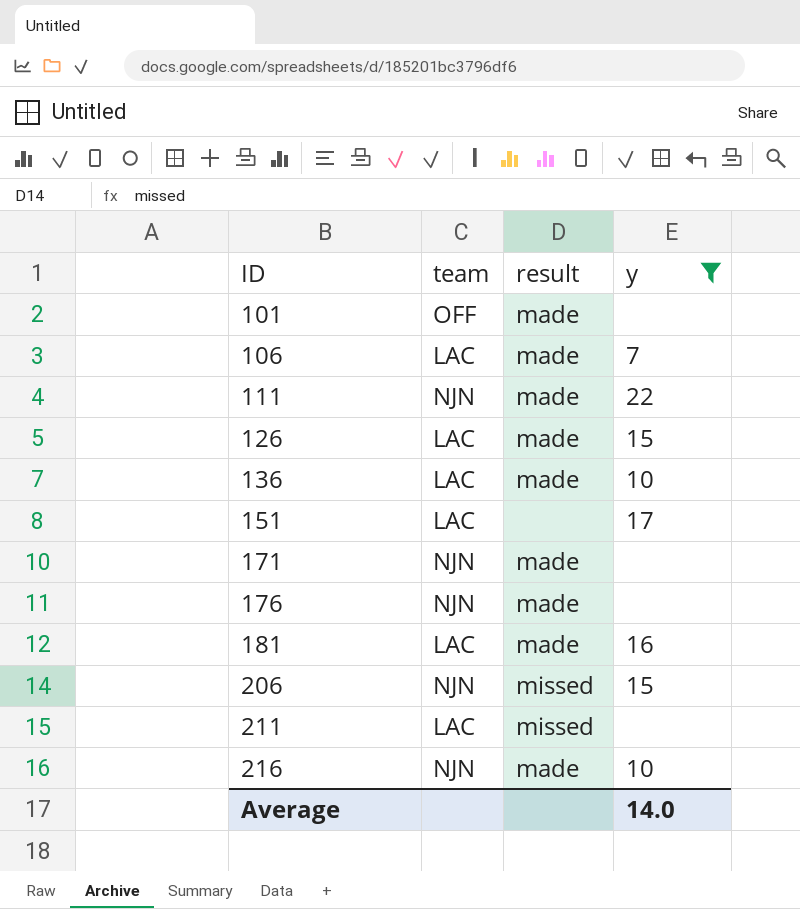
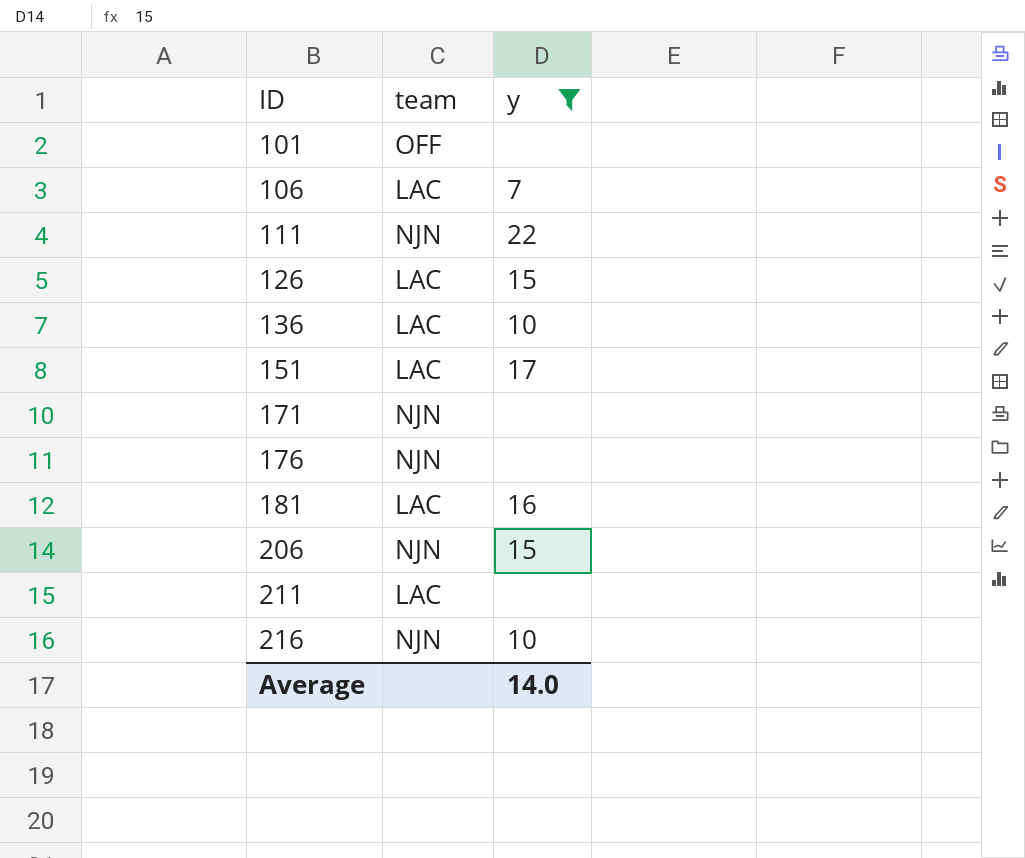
column result | position: 3 -> none

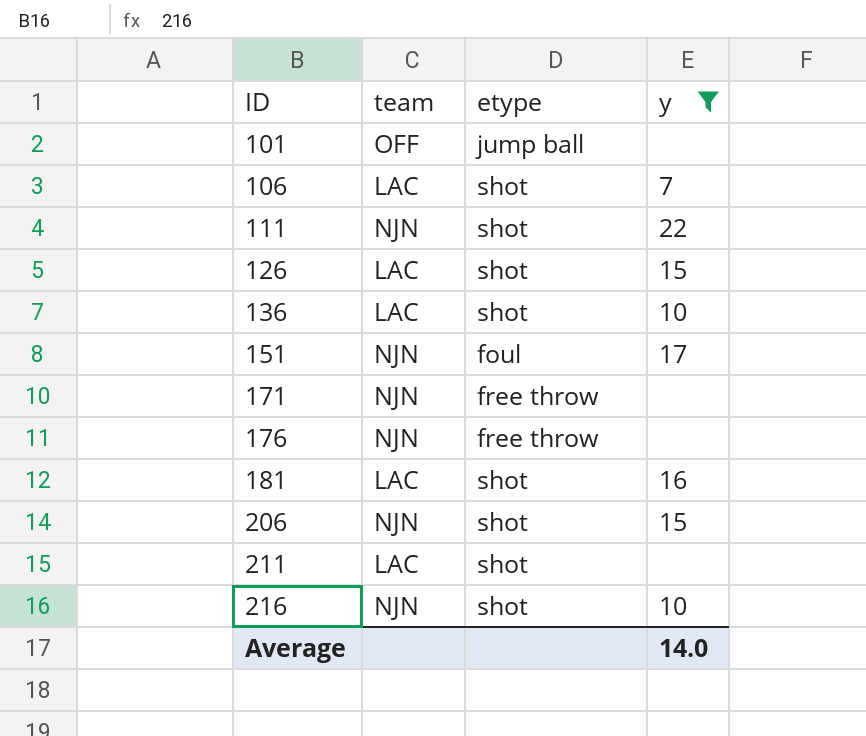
column etype | position: none -> 3
151 | team: LAC -> NJN

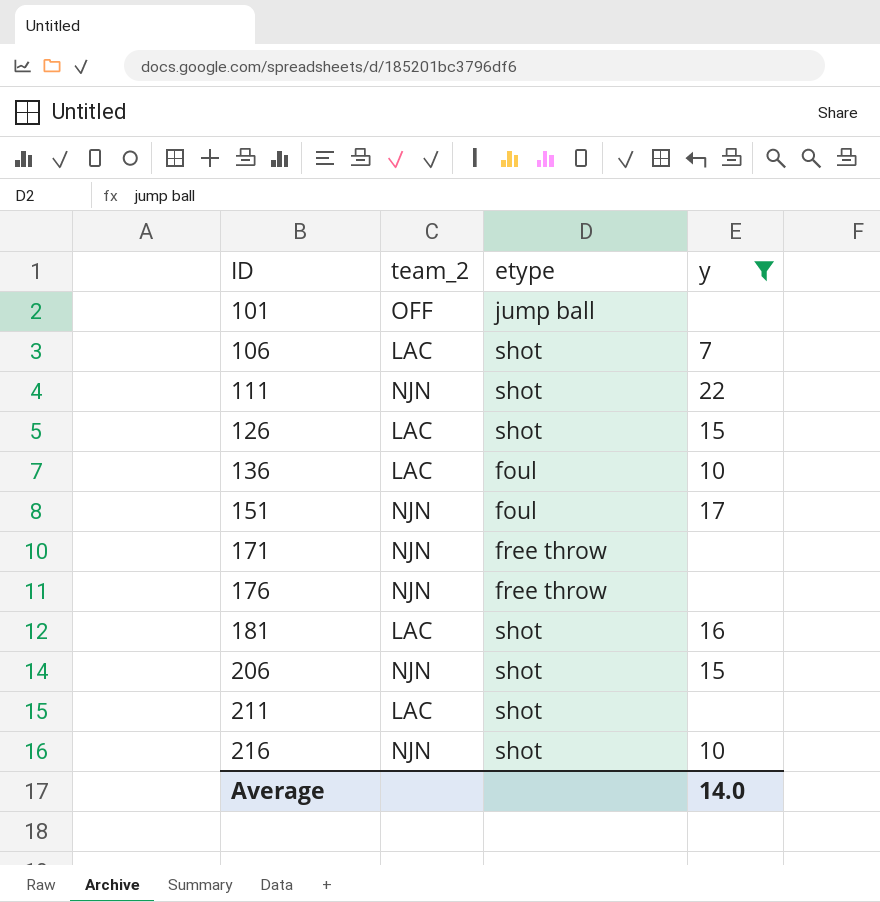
column name: team -> team_2
136 | etype: shot -> foul

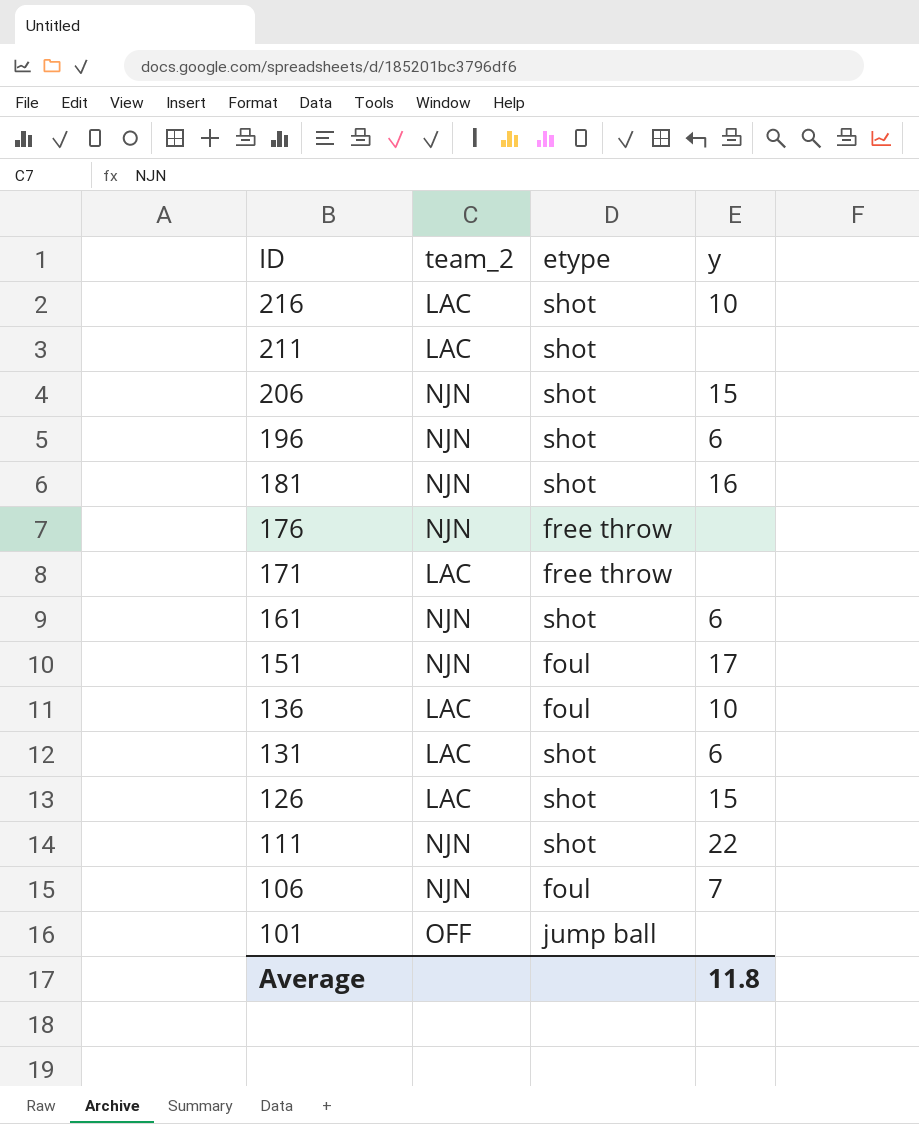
filter: y != 6 -> none
row order: ID ascending -> ID descending
216 | team_2: NJN -> LAC
181 | team_2: LAC -> NJN
171 | team_2: NJN -> LAC
106 | team_2: LAC -> NJN
106 | etype: shot -> foul
Average | y: 14.0 -> 11.8

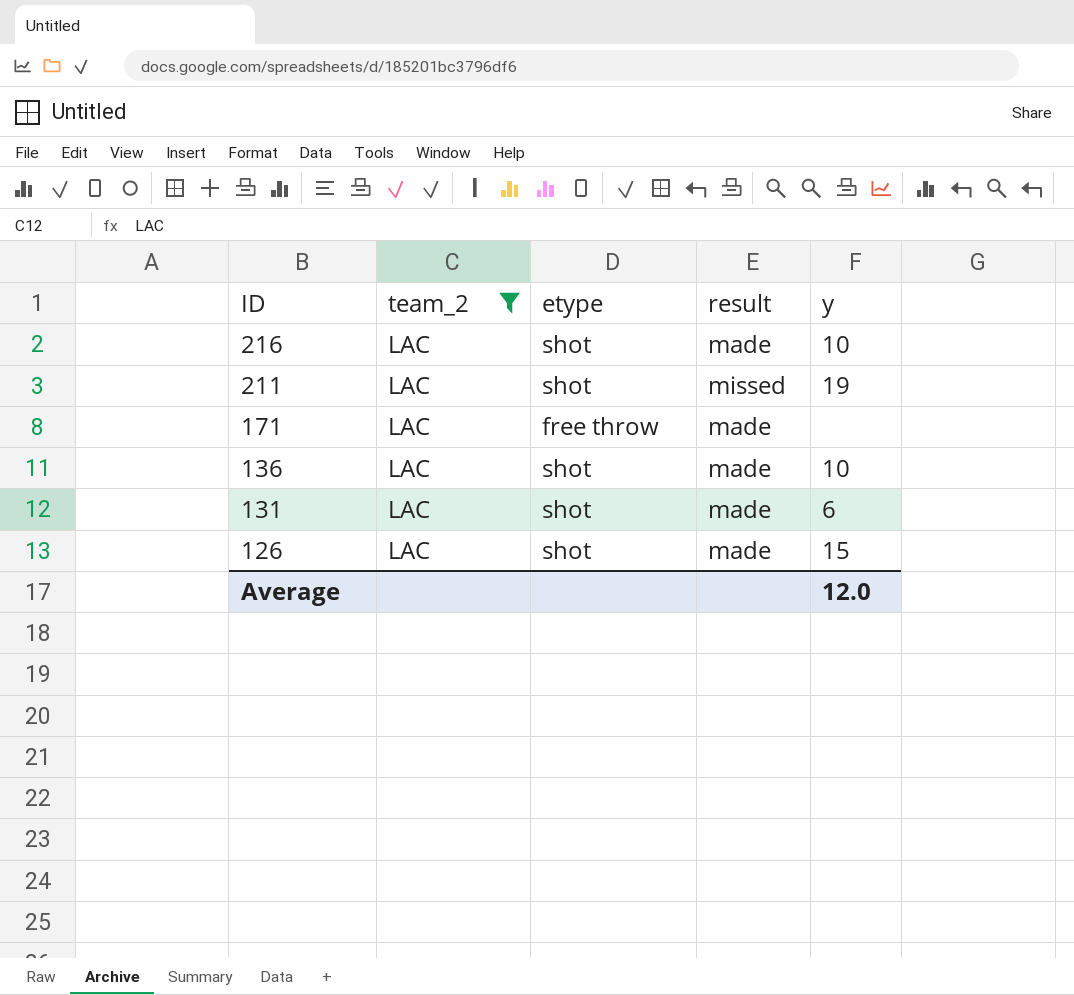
filter: none -> team_2 = LAC
column result | position: none -> 4
211 | y: none -> 19
136 | etype: foul -> shot
Average | y: 11.8 -> 12.0

